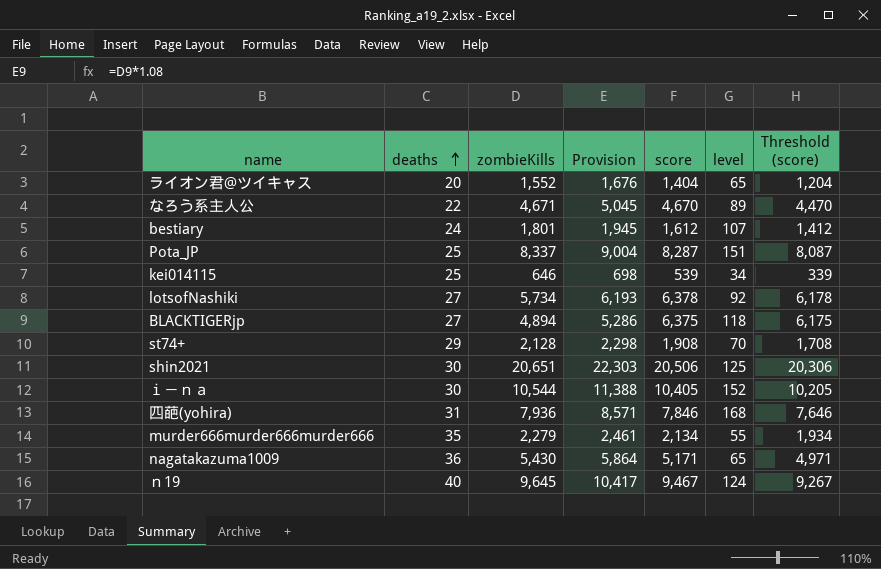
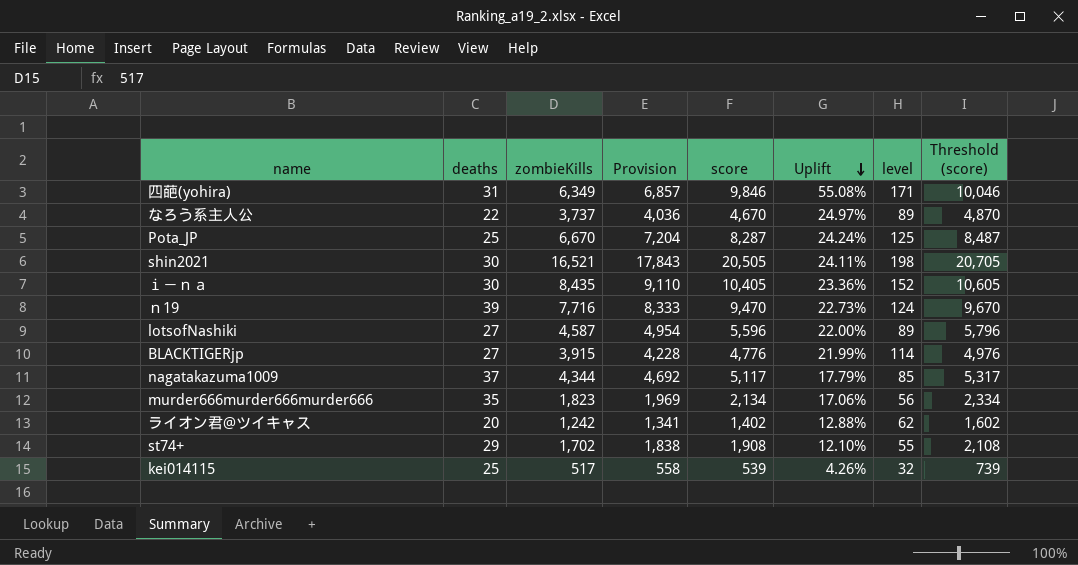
row order: deaths ascending -> Uplift descending
column Uplift | formula: none -> ([score] - [zombieKills]) / [zombieKills]
column Threshold (score) | formula: [score] - 200 -> [score] + 200
row bestiary: 24 | 1,801 | 1,945 | 1,612 | 107 | 1,412 -> none
四葩(yohira) | zombieKills: 7,936 -> 6,349
四葩(yohira) | Provision: 8,571 -> 6,857
四葩(yohira) | score: 7,846 -> 9,846
四葩(yohira) | level: 168 -> 171
なろう系主人公 | zombieKills: 4,671 -> 3,737
なろう系主人公 | Provision: 5,045 -> 4,036
Pota_JP | zombieKills: 8,337 -> 6,670
Pota_JP | Provision: 9,004 -> 7,204
Pota_JP | level: 151 -> 125
shin2021 | zombieKills: 20,651 -> 16,521
shin2021 | Provision: 22,303 -> 17,843
shin2021 | score: 20,506 -> 20,505
shin2021 | level: 125 -> 198
ｉ－ｎａ | zombieKills: 10,544 -> 8,435
ｉ－ｎａ | Provision: 11,388 -> 9,110
ｎ19 | deaths: 40 -> 39
ｎ19 | zombieKills: 9,645 -> 7,716
ｎ19 | Provision: 10,417 -> 8,333
ｎ19 | score: 9,467 -> 9,470
lotsofNashiki | zombieKills: 5,734 -> 4,587
lotsofNashiki | Provision: 6,193 -> 4,954
lotsofNashiki | score: 6,378 -> 5,596
lotsofNashiki | level: 92 -> 89
BLACKTIGERjp | zombieKills: 4,894 -> 3,915
BLACKTIGERjp | Provision: 5,286 -> 4,228
BLACKTIGERjp | score: 6,375 -> 4,776
BLACKTIGERjp | level: 118 -> 114
nagatakazuma1009 | deaths: 36 -> 37
nagatakazuma1009 | zombieKills: 5,430 -> 4,344
nagatakazuma1009 | Provision: 5,864 -> 4,692
nagatakazuma1009 | score: 5,171 -> 5,117
nagatakazuma1009 | level: 65 -> 85
murder666murder666murder666 | zombieKills: 2,279 -> 1,823
murder666murder666murder666 | Provision: 2,461 -> 1,969
murder666murder666murder666 | level: 55 -> 56
ライオン君@ツイキャス | zombieKills: 1,552 -> 1,242
ライオン君@ツイキャス | Provision: 1,676 -> 1,341
ライオン君@ツイキャス | score: 1,404 -> 1,402
ライオン君@ツイキャス | level: 65 -> 62
st74+ | zombieKills: 2,128 -> 1,702
st74+ | Provision: 2,298 -> 1,838
st74+ | level: 70 -> 55
kei014115 | zombieKills: 646 -> 517
kei014115 | Provision: 698 -> 558
kei014115 | level: 34 -> 32

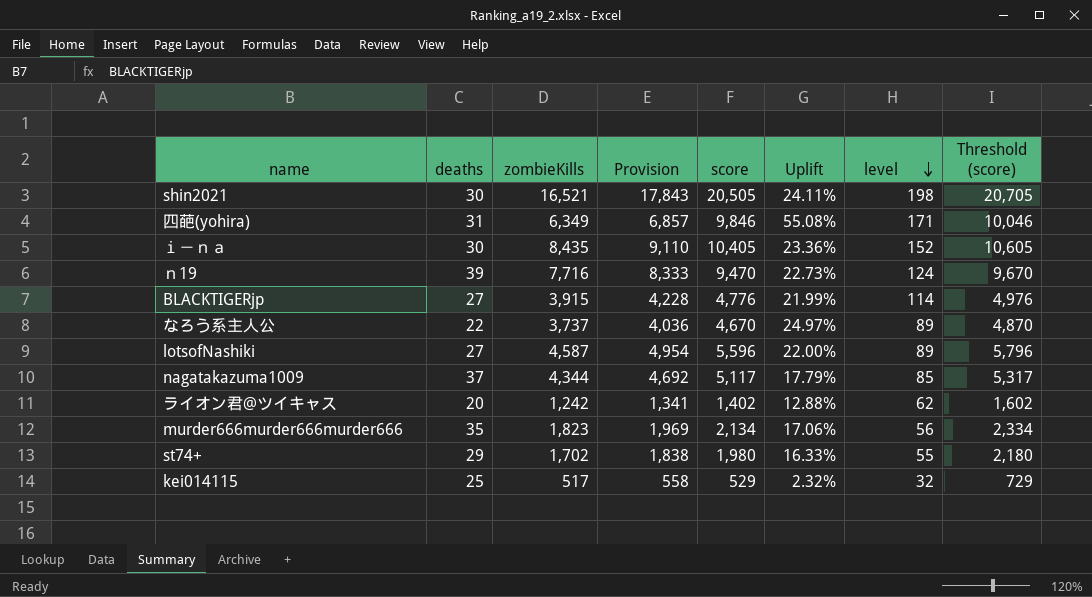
row order: Uplift descending -> level descending
row Pota_JP: 25 | 6,670 | 7,204 | 8,287 | 24.24% | 125 | 8,487 -> none
st74+ | score: 1,908 -> 1,980
st74+ | Uplift: 12.10% -> 16.33%
st74+ | Threshold (score): 2,108 -> 2,180
kei014115 | score: 539 -> 529
kei014115 | Uplift: 4.26% -> 2.32%
kei014115 | Threshold (score): 739 -> 729

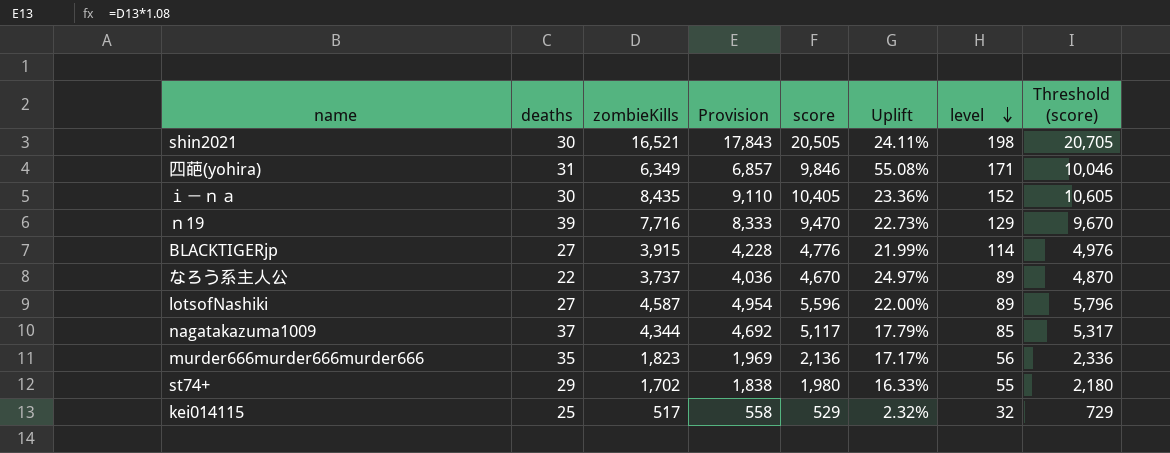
row ライオン君@ツイキャス: 20 | 1,242 | 1,341 | 1,402 | 12.88% | 62 | 1,602 -> none
ｎ19 | level: 124 -> 129
murder666murder666murder666 | score: 2,134 -> 2,136
murder666murder666murder666 | Uplift: 17.06% -> 17.17%
murder666murder666murder666 | Threshold (score): 2,334 -> 2,336

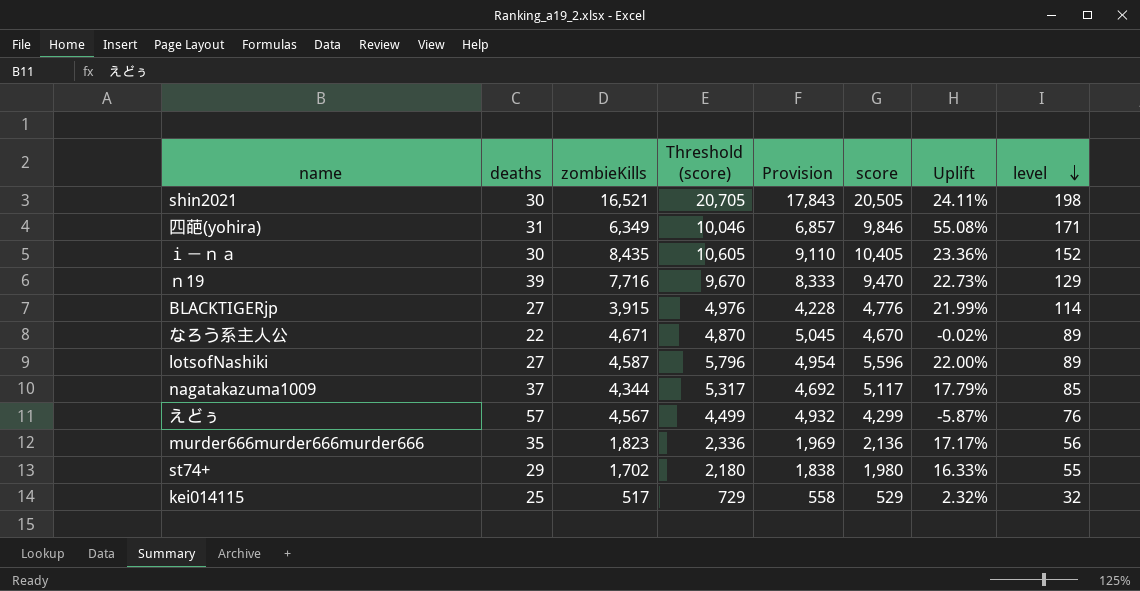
column Threshold (score) | position: 8 -> 4
なろう系主人公 | zombieKills: 3,737 -> 4,671
なろう系主人公 | Provision: 4,036 -> 5,045
なろう系主人公 | Uplift: 24.97% -> -0.02%
row えどぅ: none -> 57 | 4,567 | 4,499 | 4,932 | 4,299 | -5.87% | 76

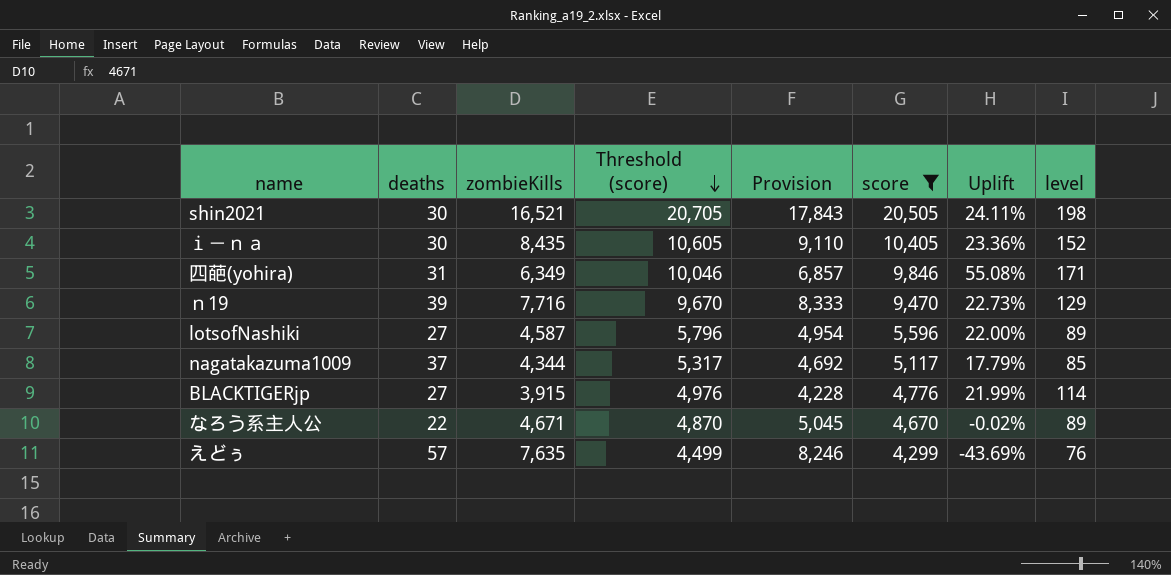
filter: none -> score >= 4,299
row order: level descending -> Threshold (score) descending
えどぅ | zombieKills: 4,567 -> 7,635
えどぅ | Provision: 4,932 -> 8,246
えどぅ | Uplift: -5.87% -> -43.69%

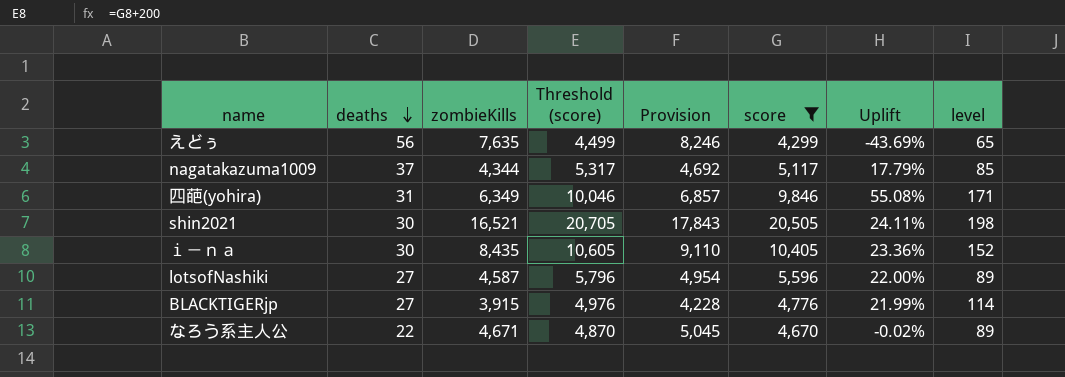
row order: Threshold (score) descending -> deaths descending
row ｎ19: 39 | 7,716 | 9,670 | 8,333 | 9,470 | 22.73% | 129 -> none
えどぅ | deaths: 57 -> 56
えどぅ | level: 76 -> 65

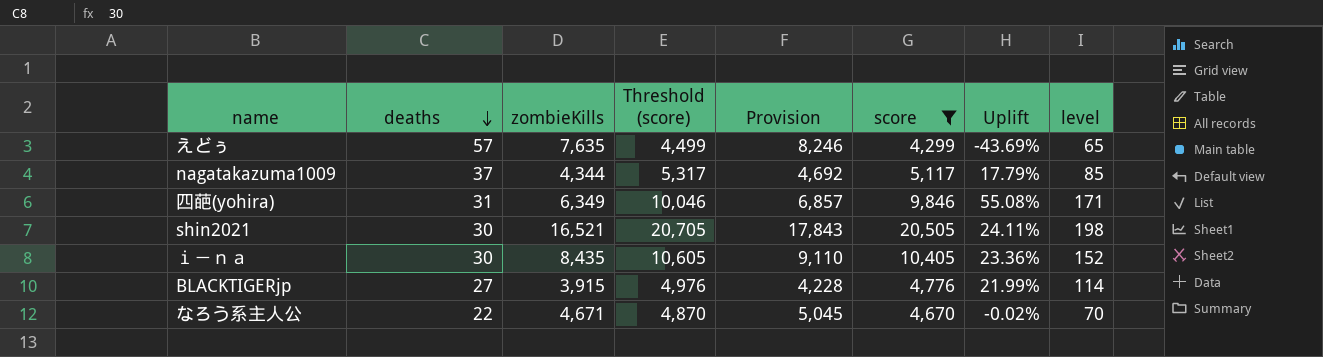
row lotsofNashiki: 27 | 4,587 | 5,796 | 4,954 | 5,596 | 22.00% | 89 -> none
えどぅ | deaths: 56 -> 57
なろう系主人公 | level: 89 -> 70

